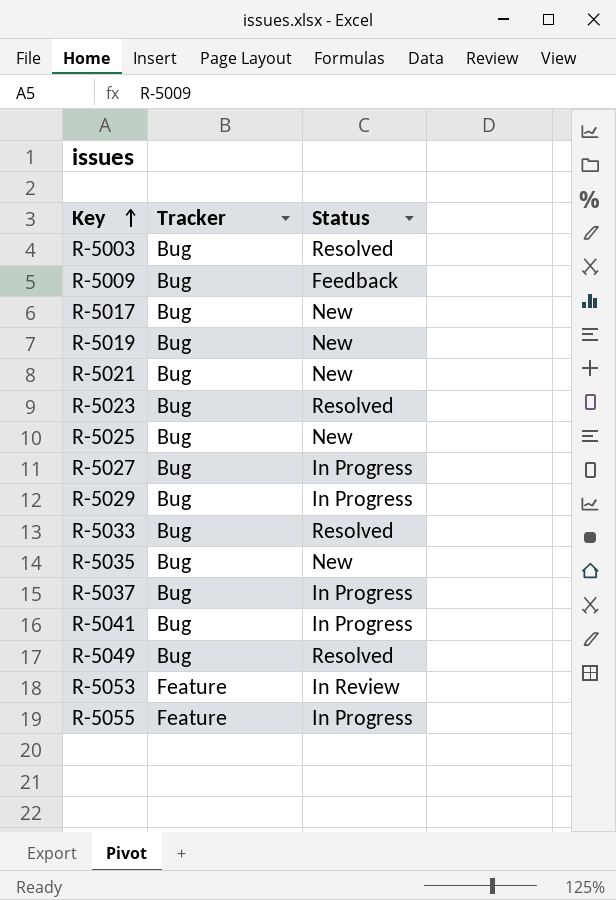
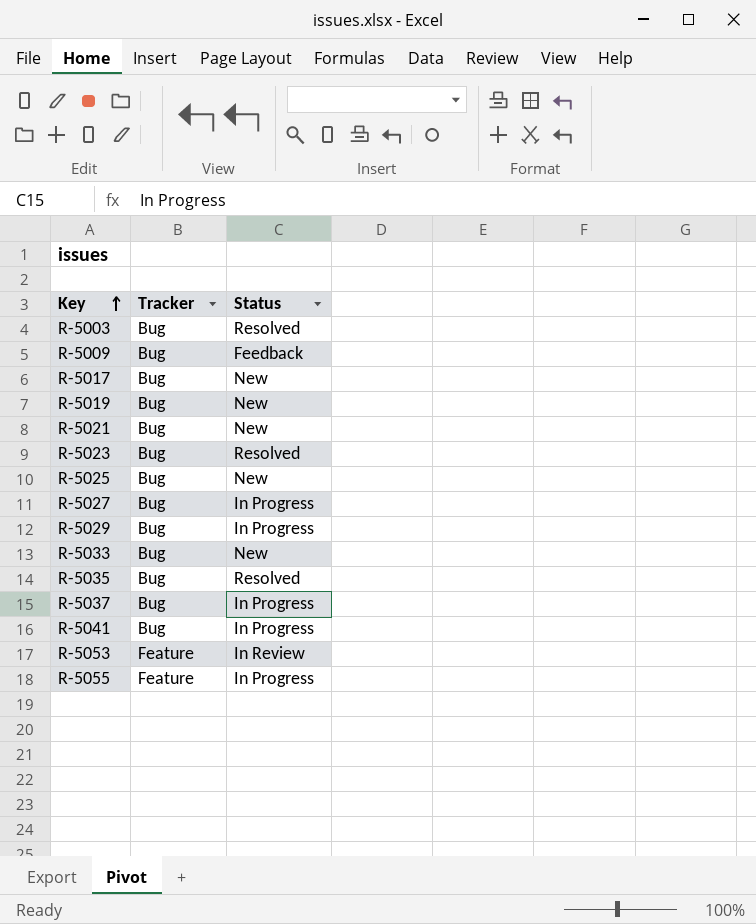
row R-5049: Bug | Resolved -> none
R-5033 | Status: Resolved -> New
R-5035 | Status: New -> Resolved

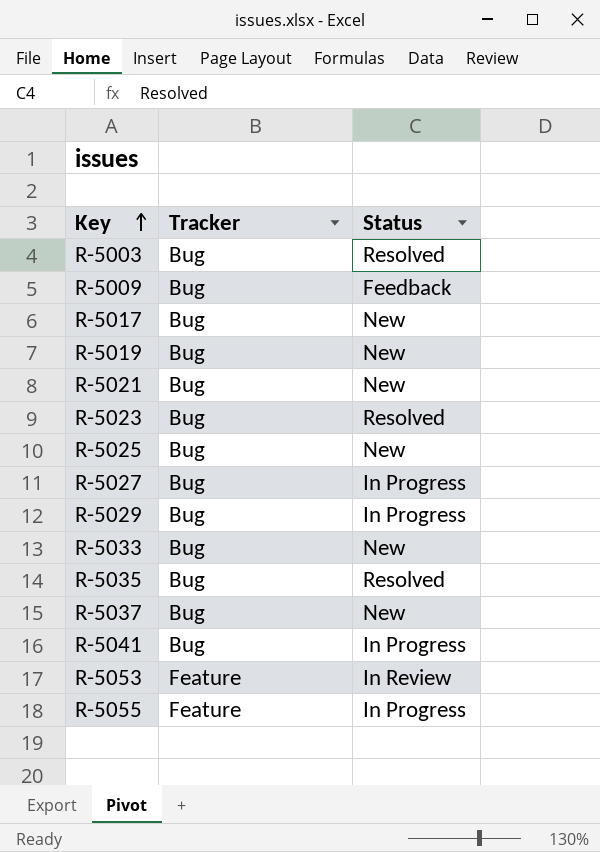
R-5037 | Status: In Progress -> New

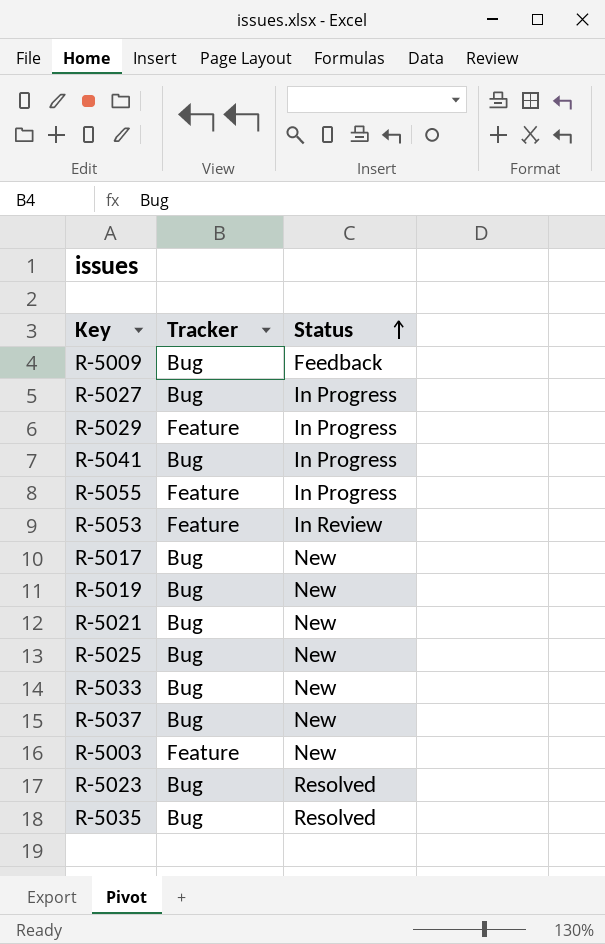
row order: Key ascending -> Status ascending
R-5029 | Tracker: Bug -> Feature
R-5003 | Tracker: Bug -> Feature
R-5003 | Status: Resolved -> New

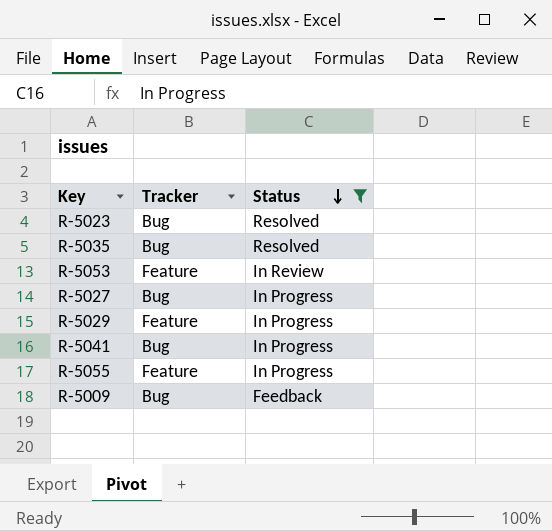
filter: none -> Status != New
row order: Status ascending -> Status descending

